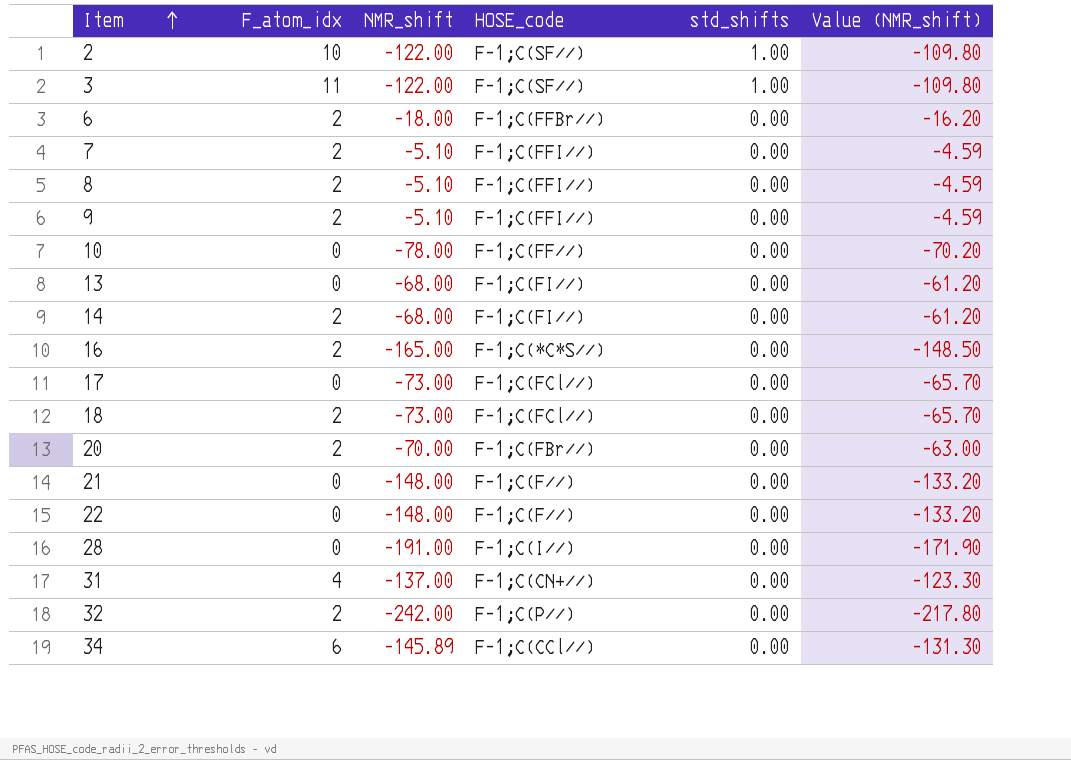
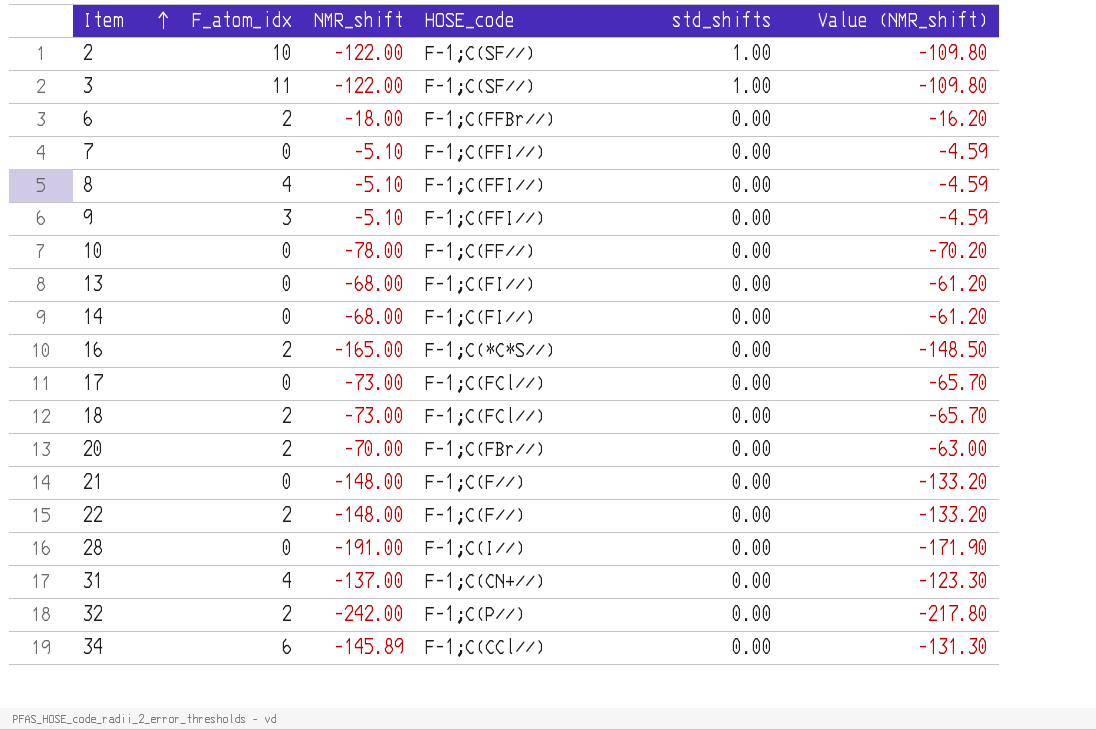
7 | F_atom_idx: 2 -> 0
8 | F_atom_idx: 2 -> 4
9 | F_atom_idx: 2 -> 3
14 | F_atom_idx: 2 -> 0
22 | F_atom_idx: 0 -> 2

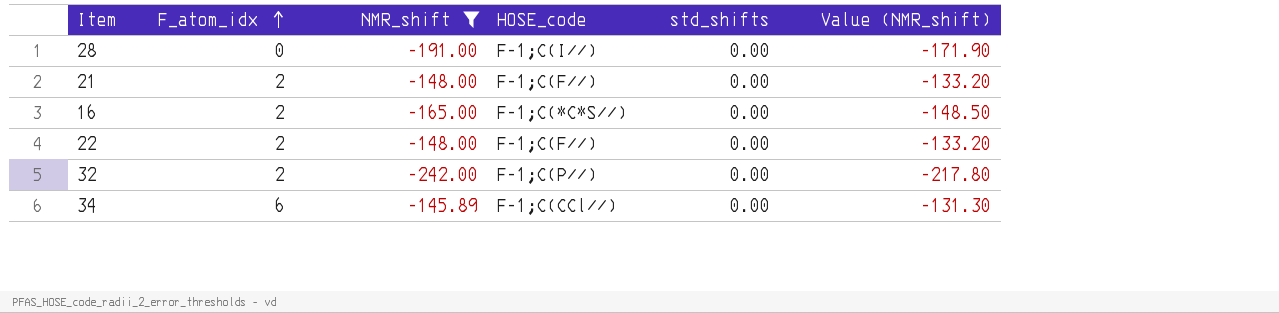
filter: none -> NMR_shift <= -145.89
row order: Item ascending -> F_atom_idx ascending
21 | F_atom_idx: 0 -> 2

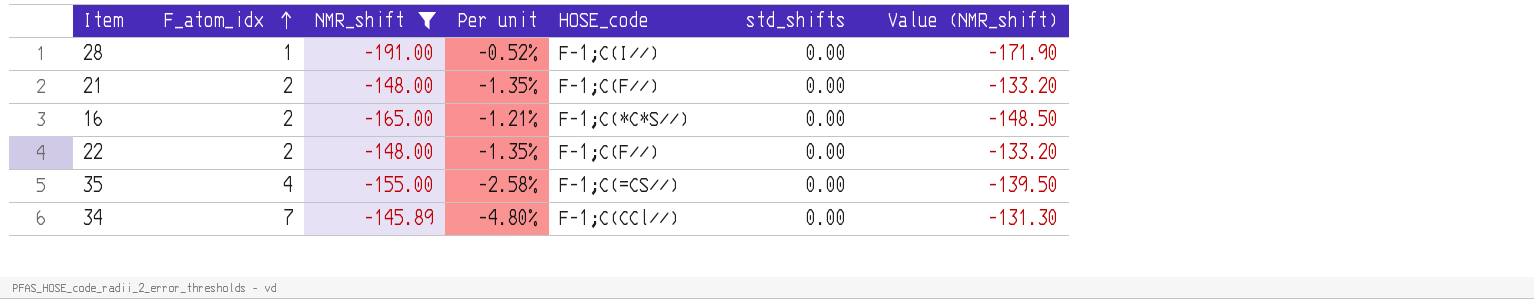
column Per unit | formula: none -> [F_atom_idx] / [NMR_shift]
row 32: 2 | -242.00 | F-1;C(P//) | 0.00 | -217.80 -> none
28 | F_atom_idx: 0 -> 1
row 35: none -> 4 | -155.00 | -2.58% | F-1;C(=CS//) | 0.00 | -139.50
34 | F_atom_idx: 6 -> 7

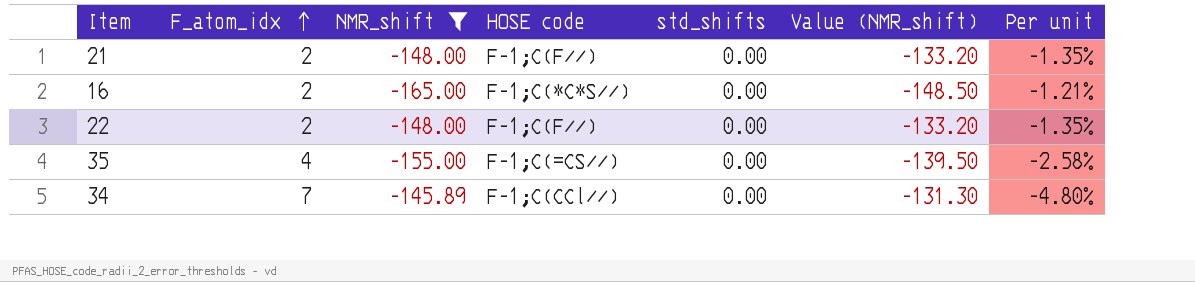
column name: HOSE_code -> HOSE code
column Per unit | position: 4 -> 7
row 28: 1 | -191.00 | -0.52% | F-1;C(I//) | 0.00 | -171.90 -> none

